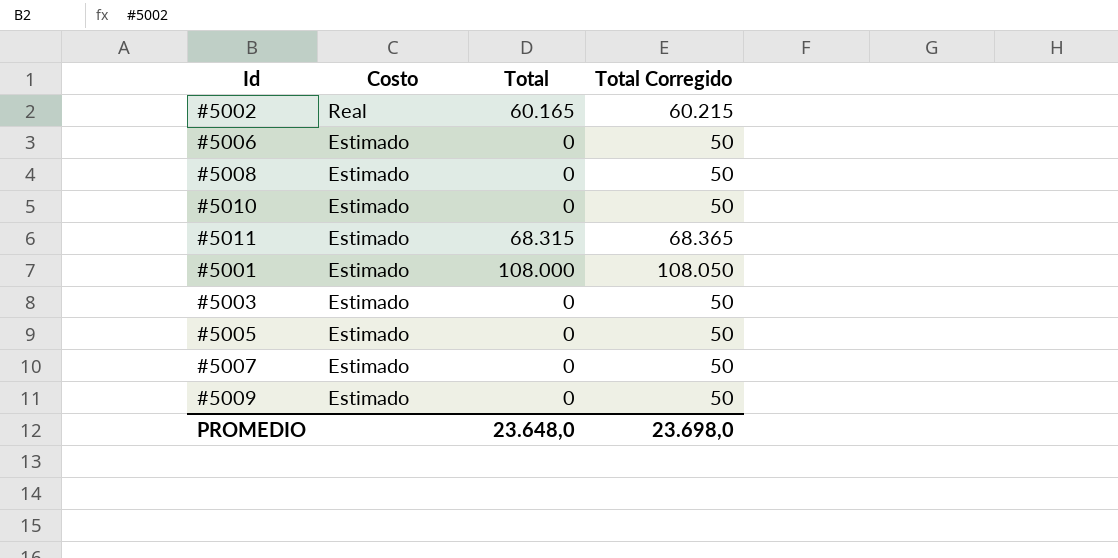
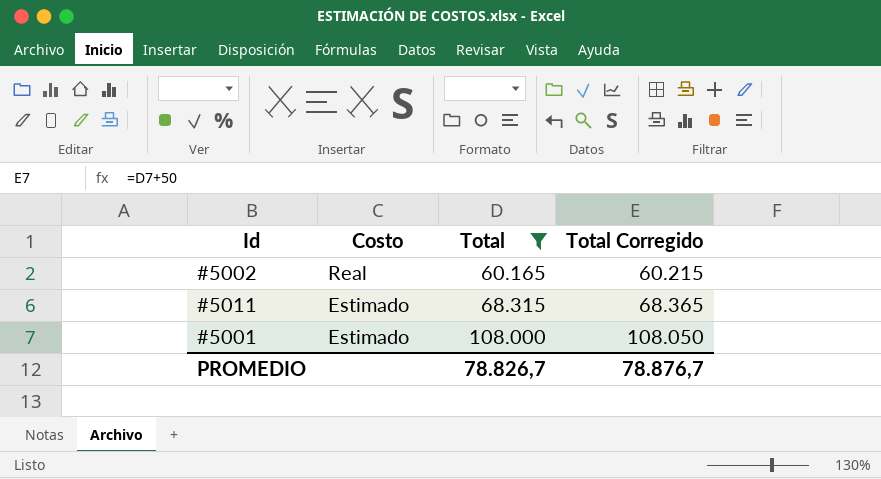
filter: none -> Total != 0
PROMEDIO | Total: 23.648,0 -> 78.826,7
PROMEDIO | Total Corregido: 23.698,0 -> 78.876,7

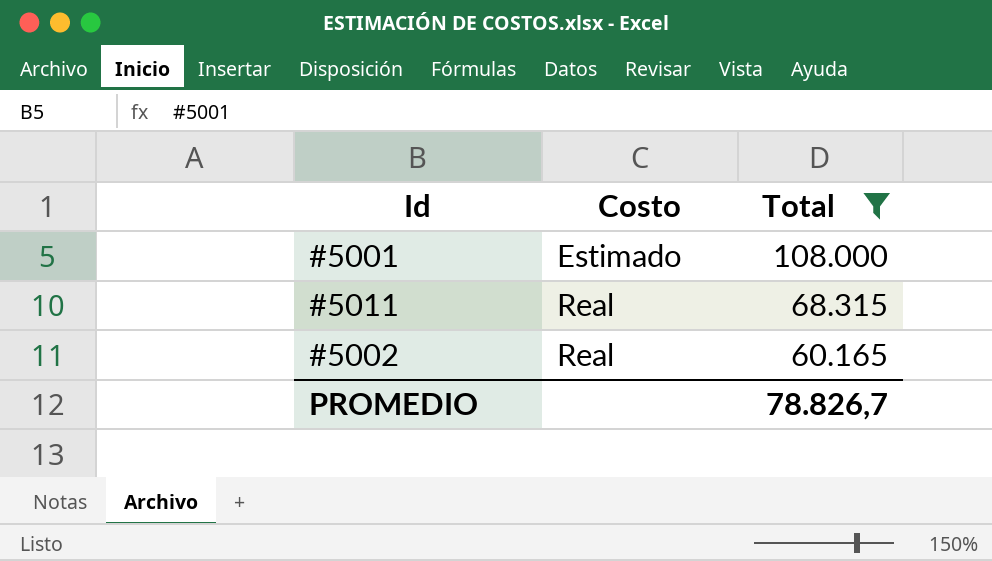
row order: Costo descending -> Costo ascending
column Total Corregido | formula: [Total] + 50 -> none
#5011 | Costo: Estimado -> Real

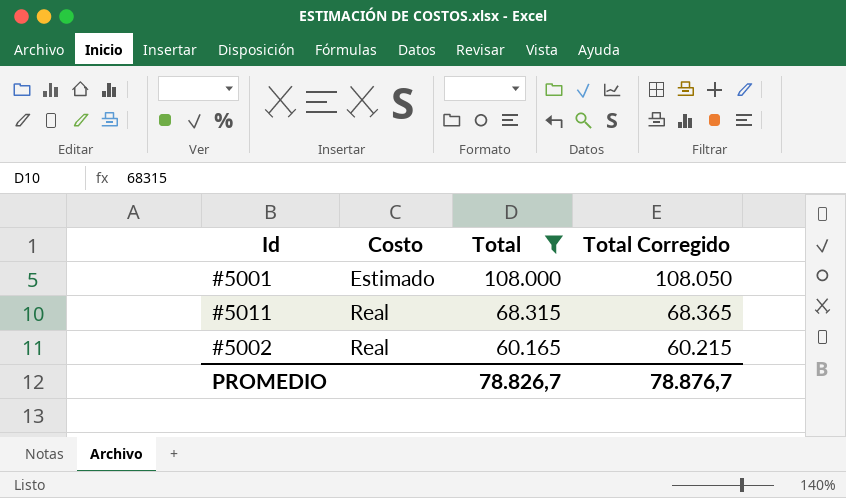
column Total Corregido | formula: none -> [Total] + 50

